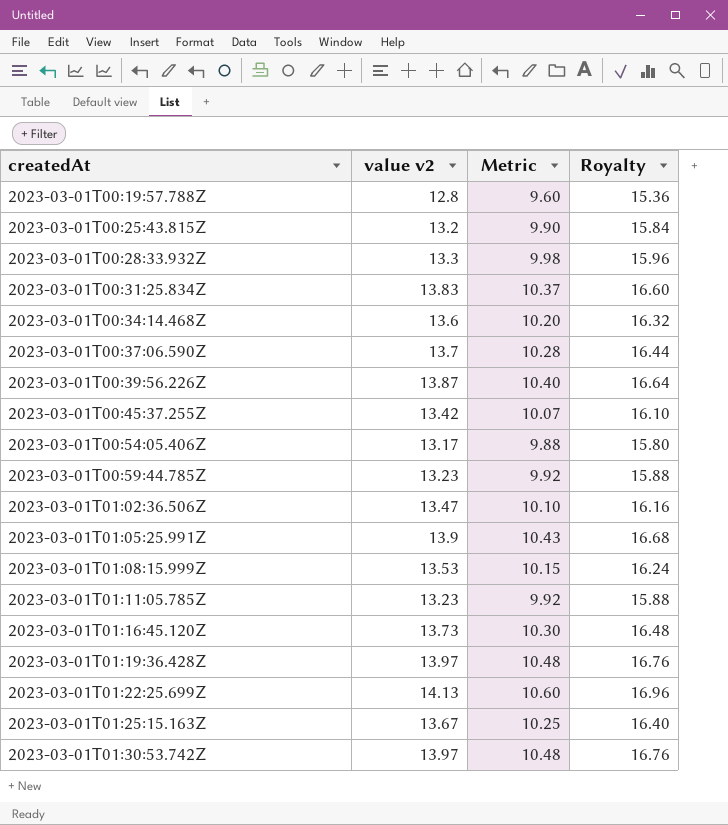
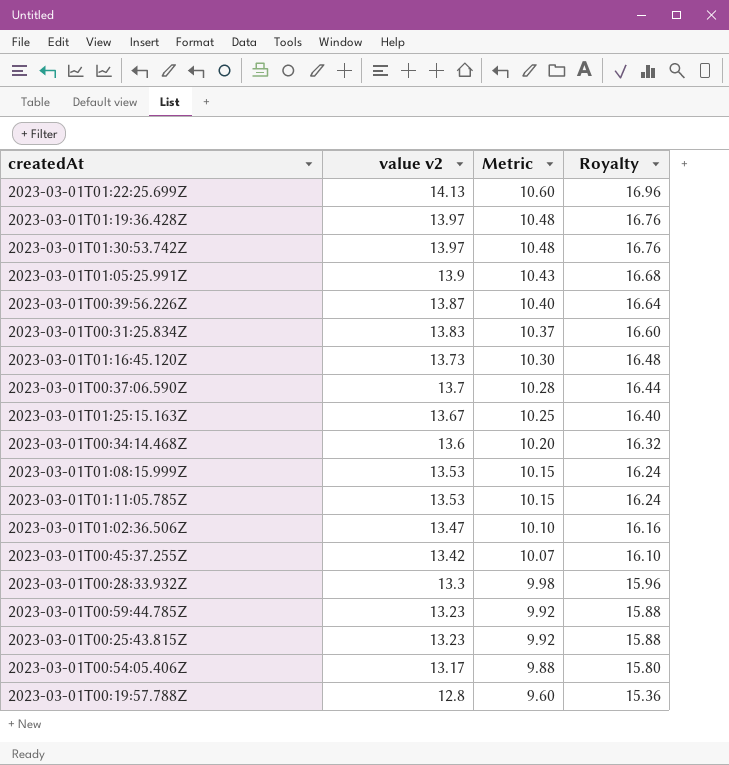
row order: createdAt ascending -> value v2 descending
2023-03-01T01:11:05.785Z | value v2: 13.23 -> 13.53
2023-03-01T01:11:05.785Z | Metric: 9.92 -> 10.15
2023-03-01T01:11:05.785Z | Royalty: 15.88 -> 16.24
2023-03-01T00:25:43.815Z | value v2: 13.2 -> 13.23
2023-03-01T00:25:43.815Z | Metric: 9.90 -> 9.92
2023-03-01T00:25:43.815Z | Royalty: 15.84 -> 15.88

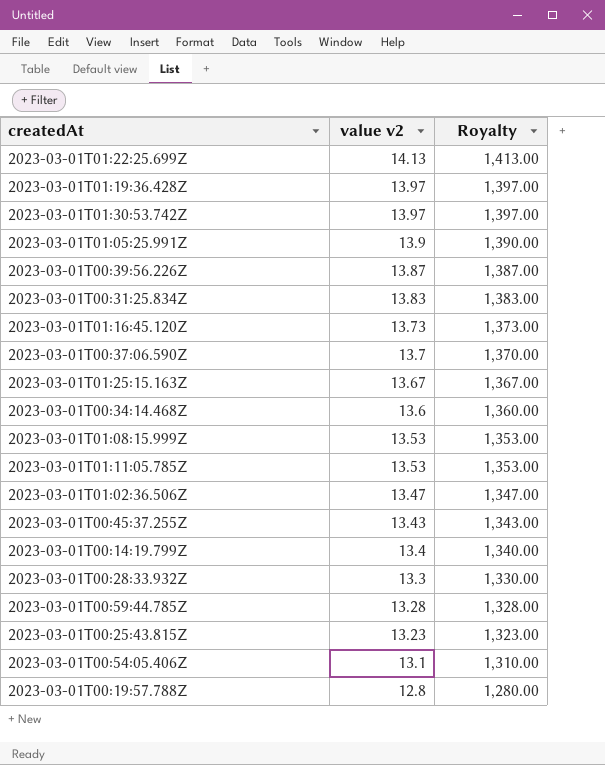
column Metric | formula: [value v2] * 0.75 -> none
column Royalty | formula: [value v2] * 1.2 -> [value v2] * 100
2023-03-01T00:45:37.255Z | value v2: 13.42 -> 13.43
row 2023-03-01T00:14:19.799Z: none -> 13.4 | 1,340.00
2023-03-01T00:59:44.785Z | value v2: 13.23 -> 13.28
2023-03-01T00:54:05.406Z | value v2: 13.17 -> 13.1

